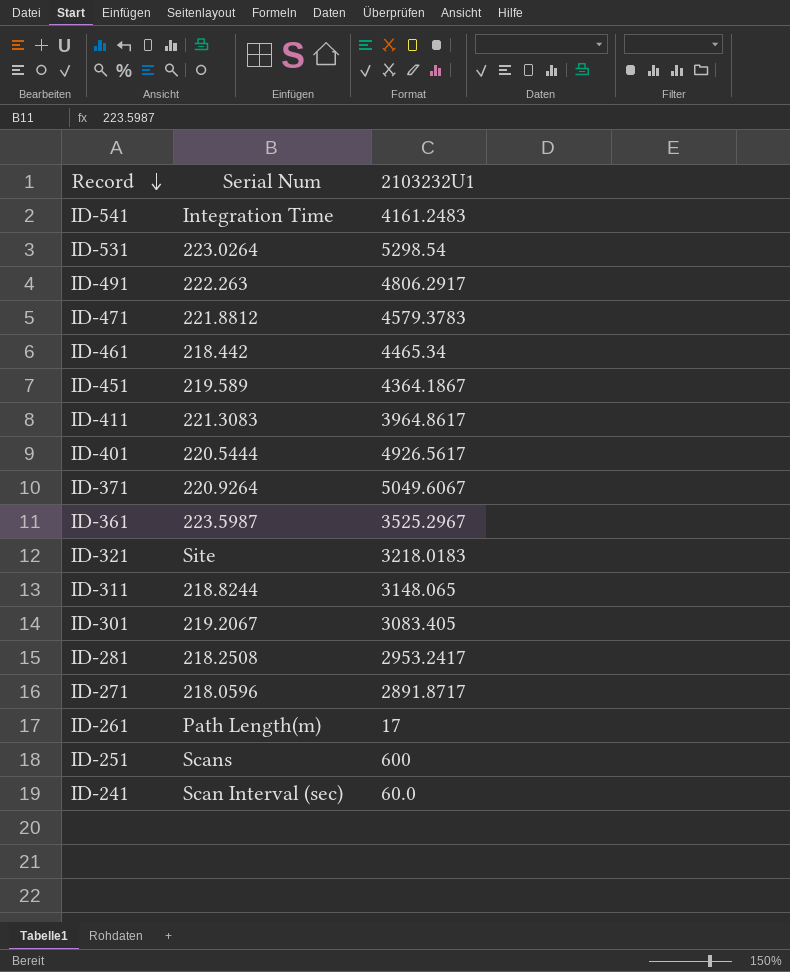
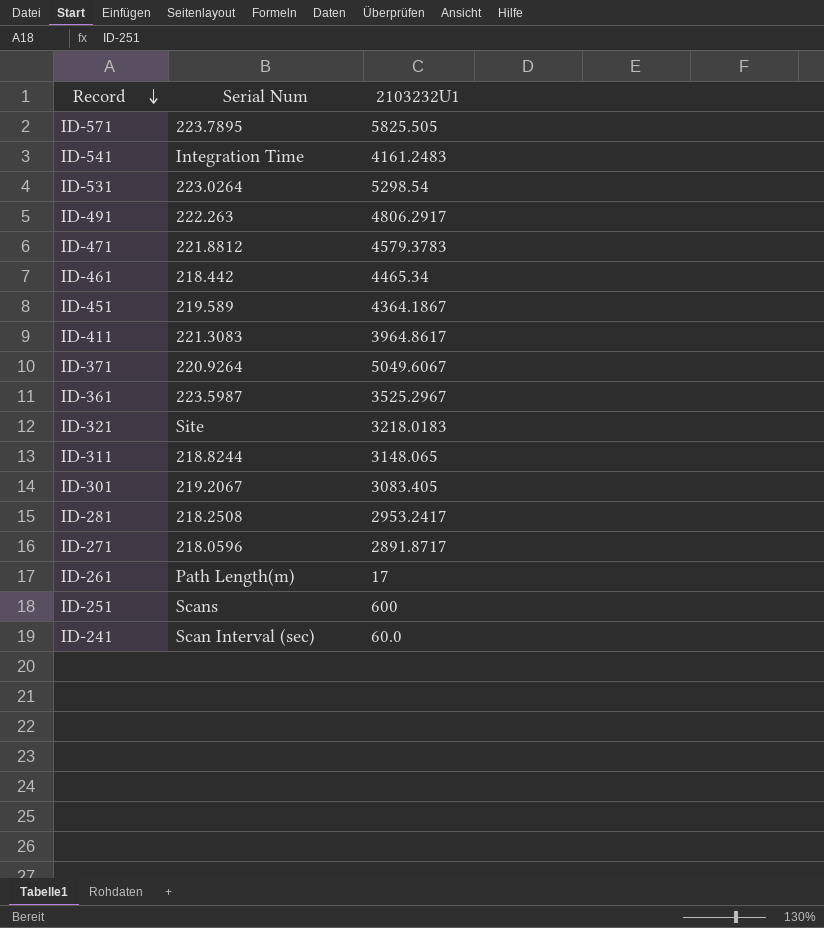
row ID-401: 220.5444 | 4926.5617 -> none
row ID-571: none -> 223.7895 | 5825.505

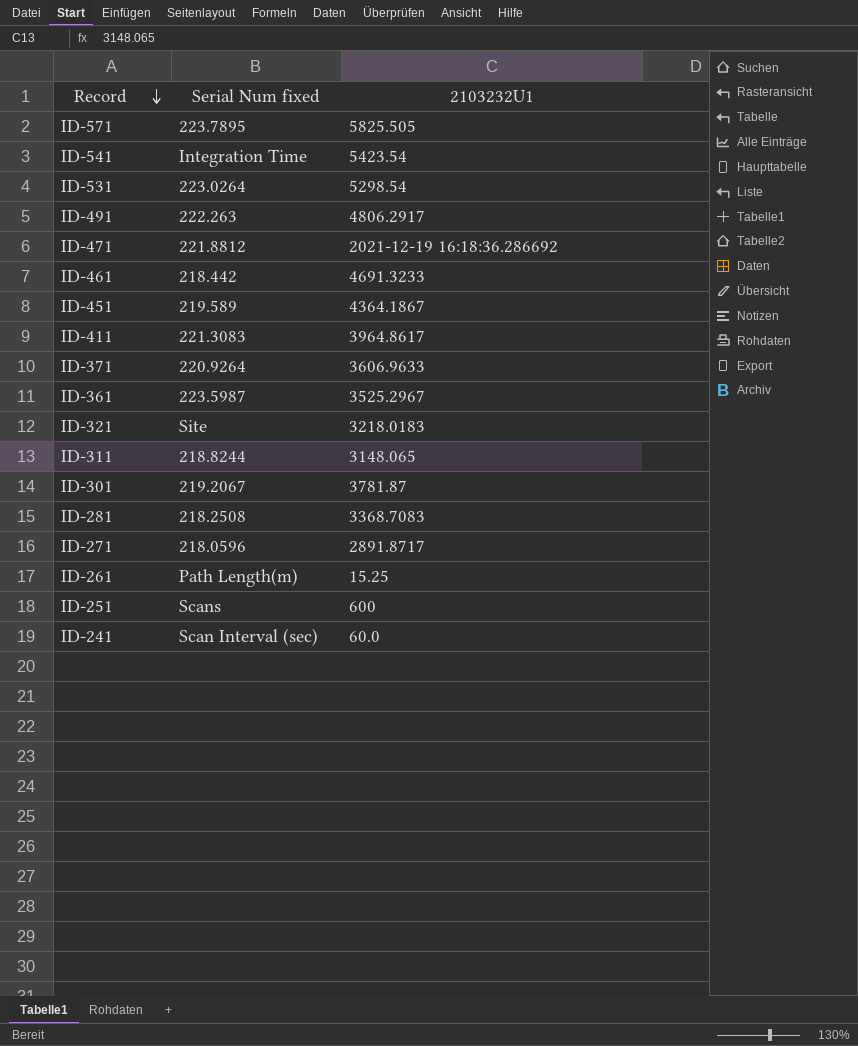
column name: Serial Num -> Serial Num fixed
ID-541 | 2103232U1: 4161.2483 -> 5423.54
ID-471 | 2103232U1: 4579.3783 -> 2021-12-19 16:18:36.286692
ID-461 | 2103232U1: 4465.34 -> 4691.3233
ID-371 | 2103232U1: 5049.6067 -> 3606.9633
ID-301 | 2103232U1: 3083.405 -> 3781.87
ID-281 | 2103232U1: 2953.2417 -> 3368.7083
ID-261 | 2103232U1: 17 -> 15.25

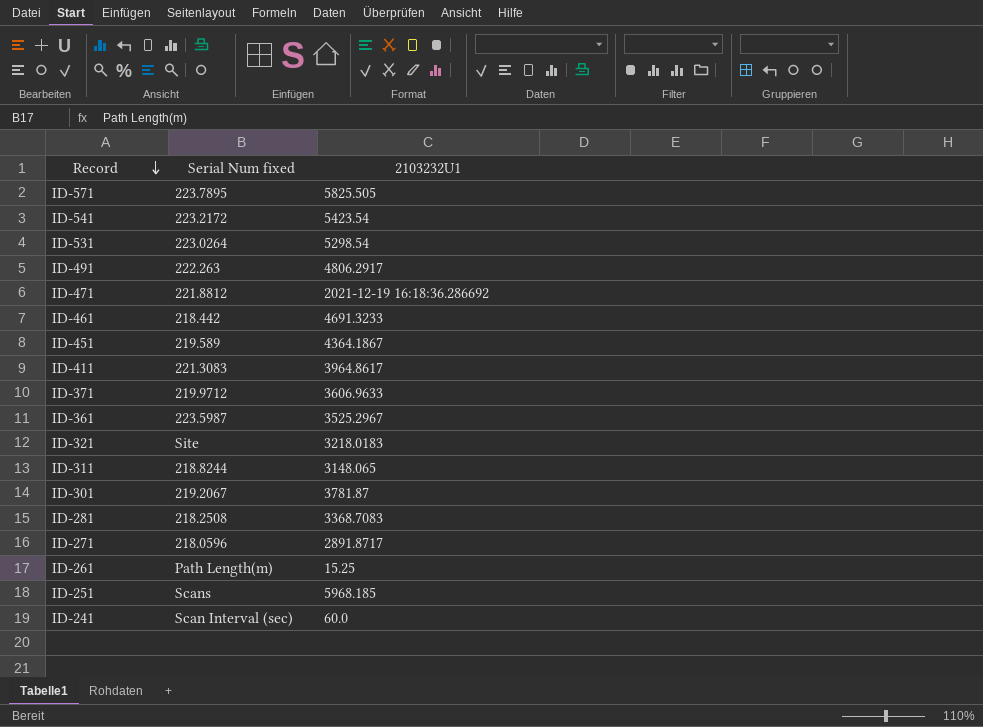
ID-541 | Serial Num fixed: Integration Time -> 223.2172
ID-371 | Serial Num fixed: 220.9264 -> 219.9712
ID-251 | 2103232U1: 600 -> 5968.185

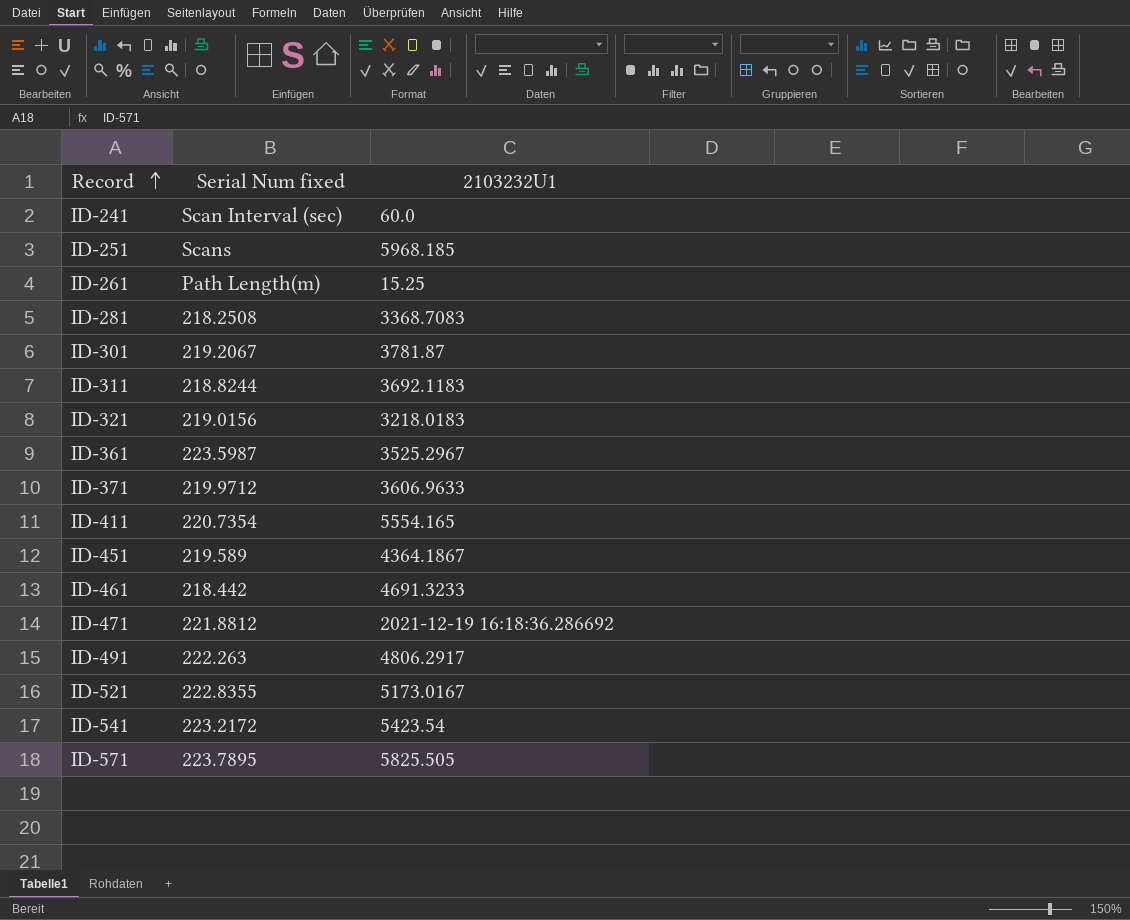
row order: Record descending -> Record ascending
row ID-531: 223.0264 | 5298.54 -> none
row ID-271: 218.0596 | 2891.8717 -> none
ID-311 | 2103232U1: 3148.065 -> 3692.1183
ID-321 | Serial Num fixed: Site -> 219.0156
ID-411 | Serial Num fixed: 221.3083 -> 220.7354
ID-411 | 2103232U1: 3964.8617 -> 5554.165
row ID-521: none -> 222.8355 | 5173.0167

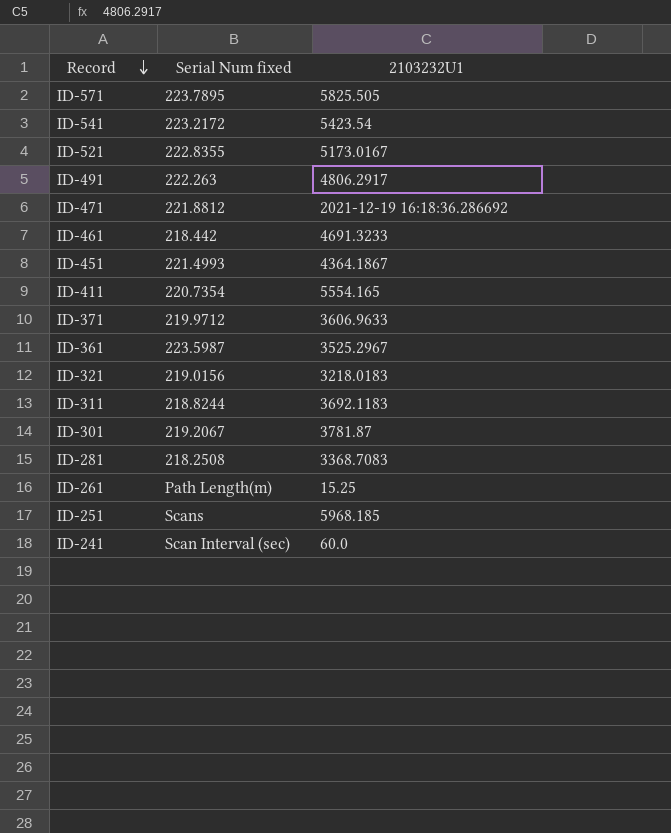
row order: Record ascending -> Record descending
ID-451 | Serial Num fixed: 219.589 -> 221.4993

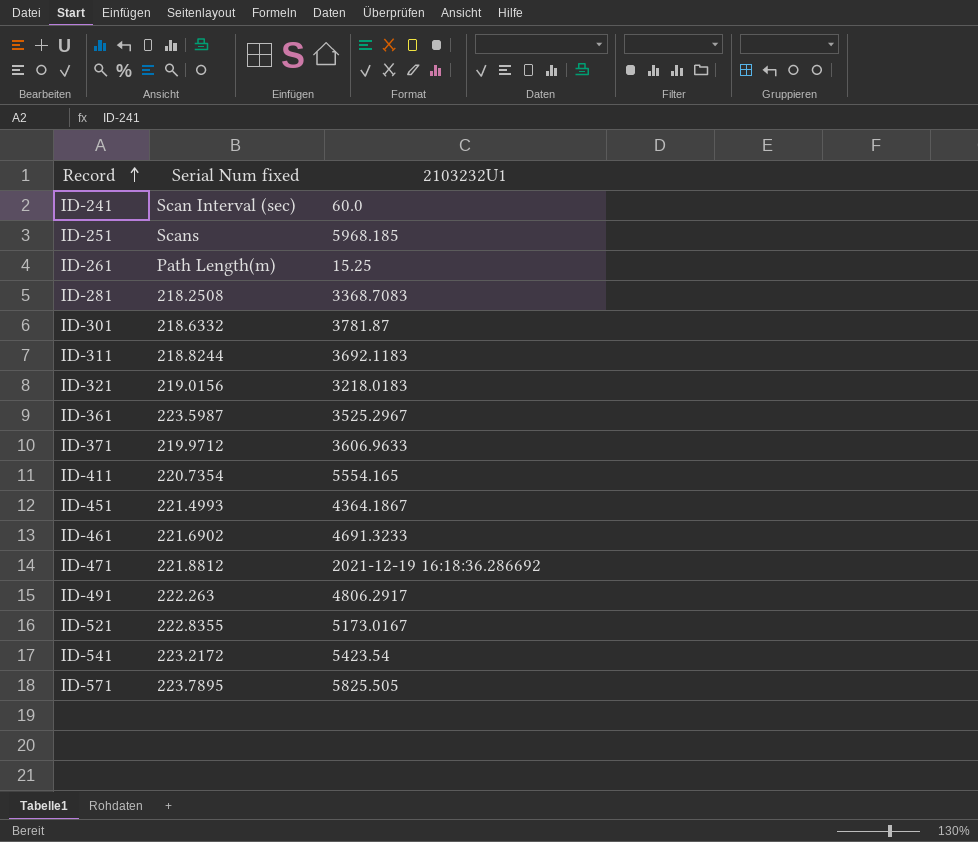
row order: Record descending -> Record ascending
ID-301 | Serial Num fixed: 219.2067 -> 218.6332
ID-461 | Serial Num fixed: 218.442 -> 221.6902

